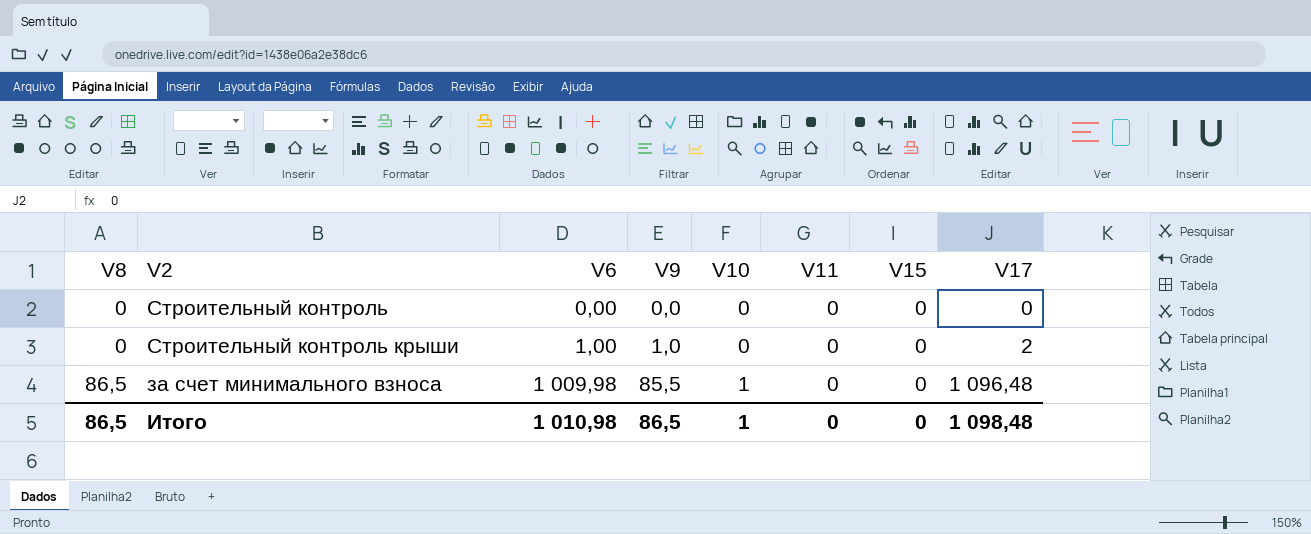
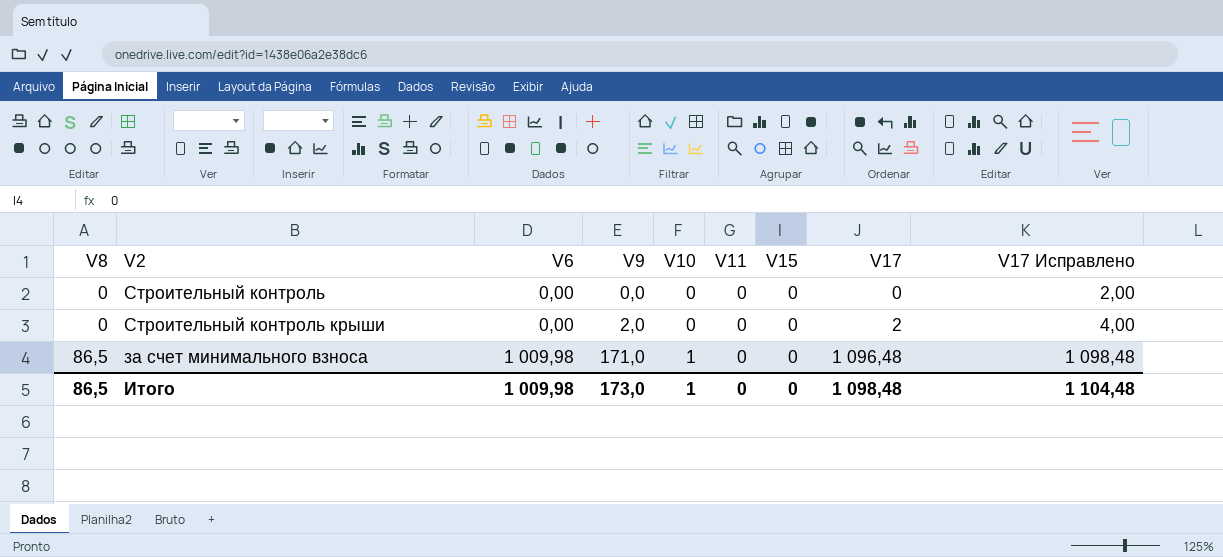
column V17 Исправлено | formula: none -> [V17] + 2
Строительный контроль крыши | V6: 1,00 -> 0,00
Строительный контроль крыши | V9: 1,0 -> 2,0
за счет минимального взноса | V9: 85,5 -> 171,0
Итого | V6: 1 010,98 -> 1 009,98
Итого | V9: 86,5 -> 173,0

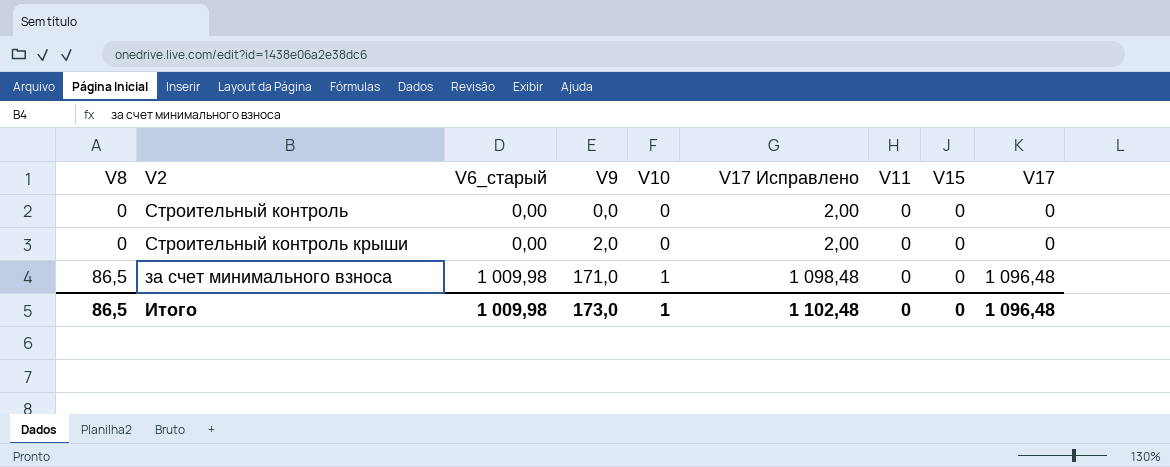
column name: V6 -> V6_старый
column V17 Исправлено | position: 9 -> 6
Строительный контроль крыши | V17 Исправлено: 4,00 -> 2,00
Строительный контроль крыши | V17: 2 -> 0
Итого | V17 Исправлено: 1 104,48 -> 1 102,48
Итого | V17: 1 098,48 -> 1 096,48

